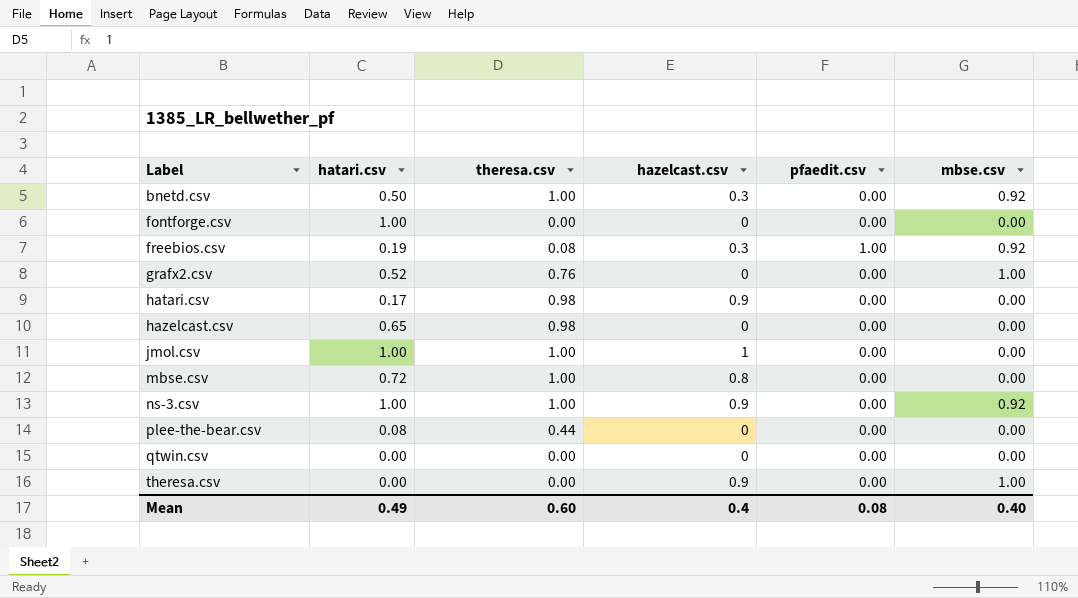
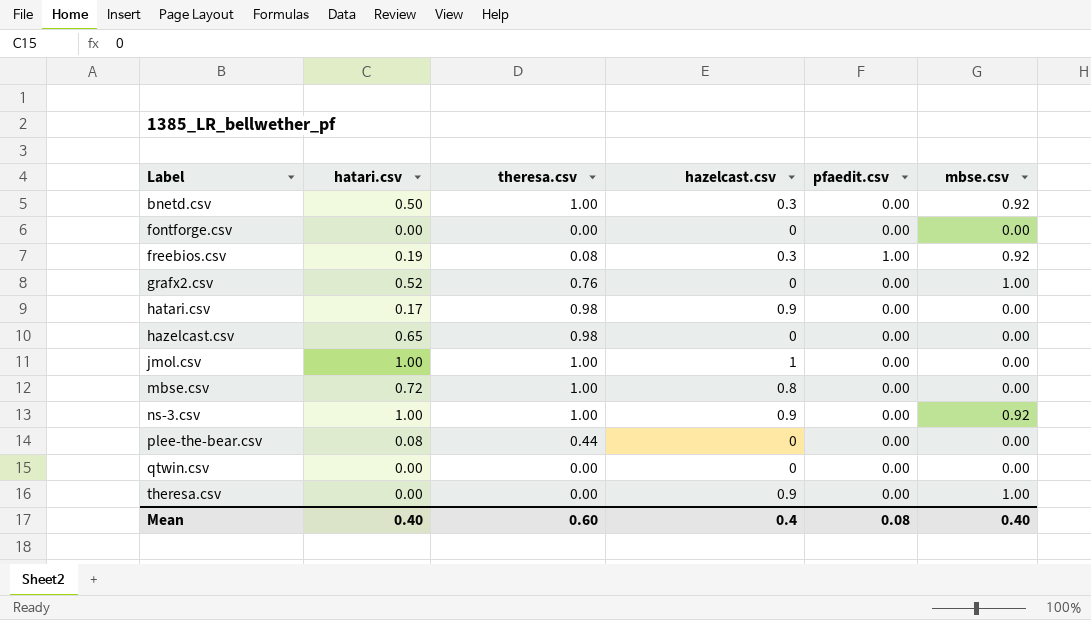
fontforge.csv | hatari.csv: 1.00 -> 0.00
Mean | hatari.csv: 0.49 -> 0.40

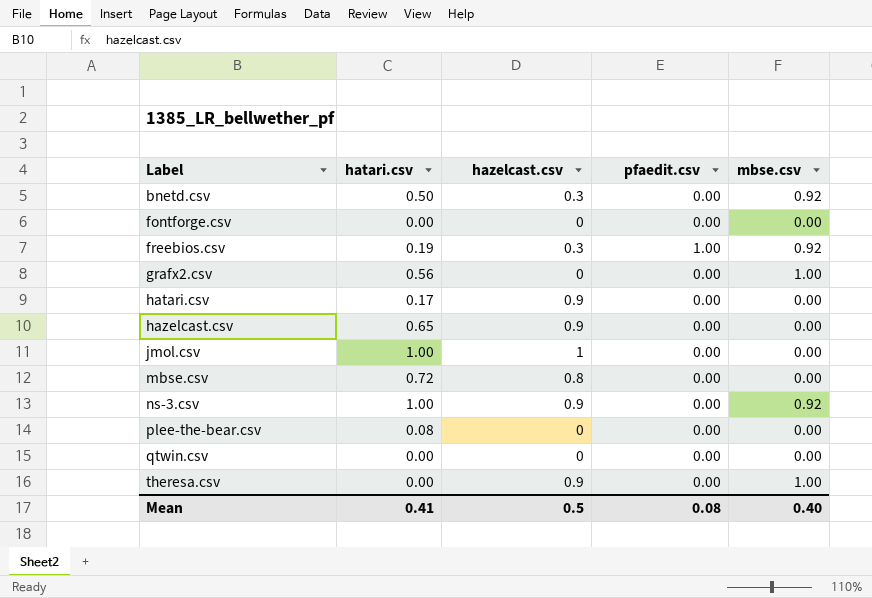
column theresa.csv | position: 3 -> none
grafx2.csv | hatari.csv: 0.52 -> 0.56
hazelcast.csv | hazelcast.csv: 0 -> 0.9
Mean | hatari.csv: 0.40 -> 0.41
Mean | hazelcast.csv: 0.4 -> 0.5

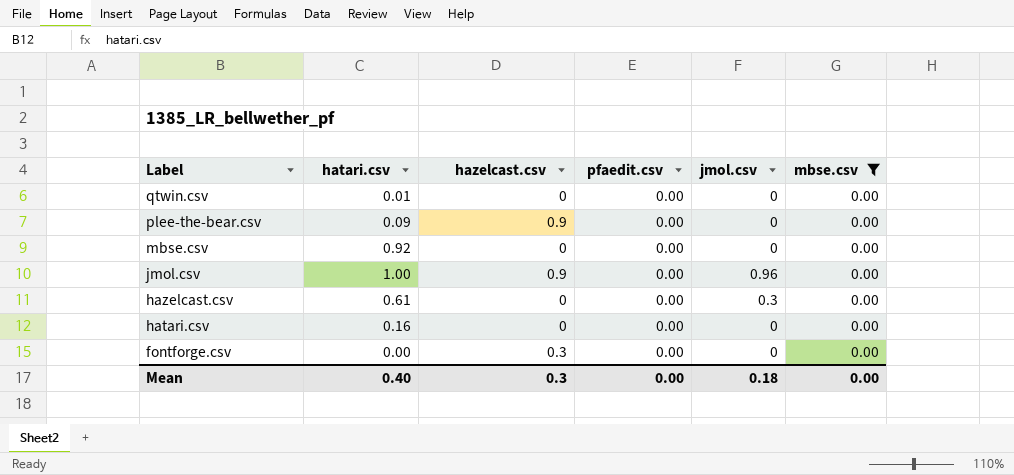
filter: none -> mbse.csv = 0.00
row order: Label ascending -> Label descending
column jmol.csv | position: none -> 5
qtwin.csv | hatari.csv: 0.00 -> 0.01
plee-the-bear.csv | hatari.csv: 0.08 -> 0.09
plee-the-bear.csv | hazelcast.csv: 0 -> 0.9
mbse.csv | hatari.csv: 0.72 -> 0.92
mbse.csv | hazelcast.csv: 0.8 -> 0
jmol.csv | hazelcast.csv: 1 -> 0.9
hazelcast.csv | hatari.csv: 0.65 -> 0.61
hazelcast.csv | hazelcast.csv: 0.9 -> 0
hatari.csv | hatari.csv: 0.17 -> 0.16
hatari.csv | hazelcast.csv: 0.9 -> 0
fontforge.csv | hazelcast.csv: 0 -> 0.3
Mean | hatari.csv: 0.41 -> 0.40
Mean | hazelcast.csv: 0.5 -> 0.3
Mean | pfaedit.csv: 0.08 -> 0.00
Mean | mbse.csv: 0.40 -> 0.00

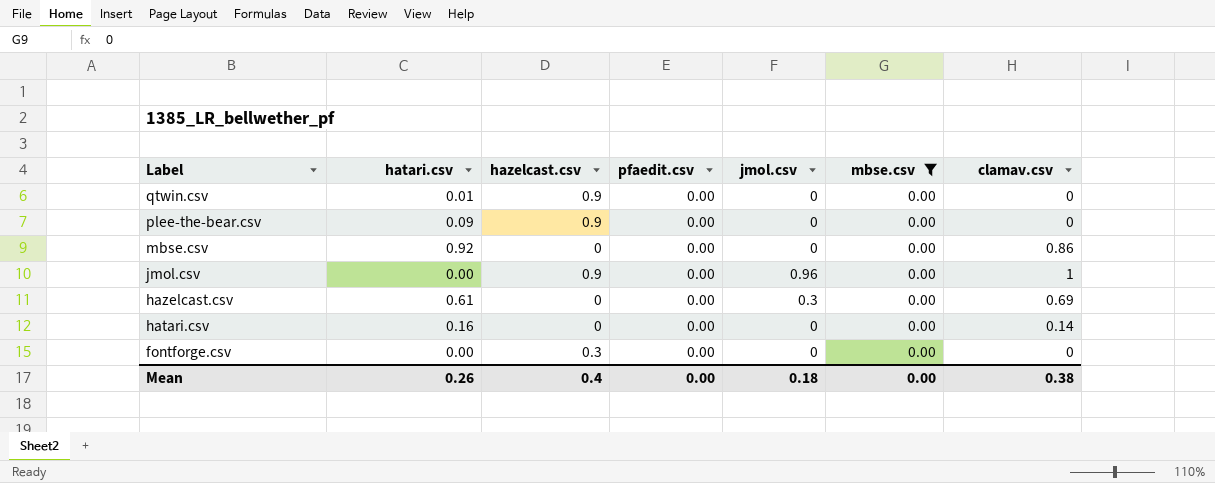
column clamav.csv | position: none -> 7
qtwin.csv | hazelcast.csv: 0 -> 0.9
jmol.csv | hatari.csv: 1.00 -> 0.00
Mean | hatari.csv: 0.40 -> 0.26
Mean | hazelcast.csv: 0.3 -> 0.4

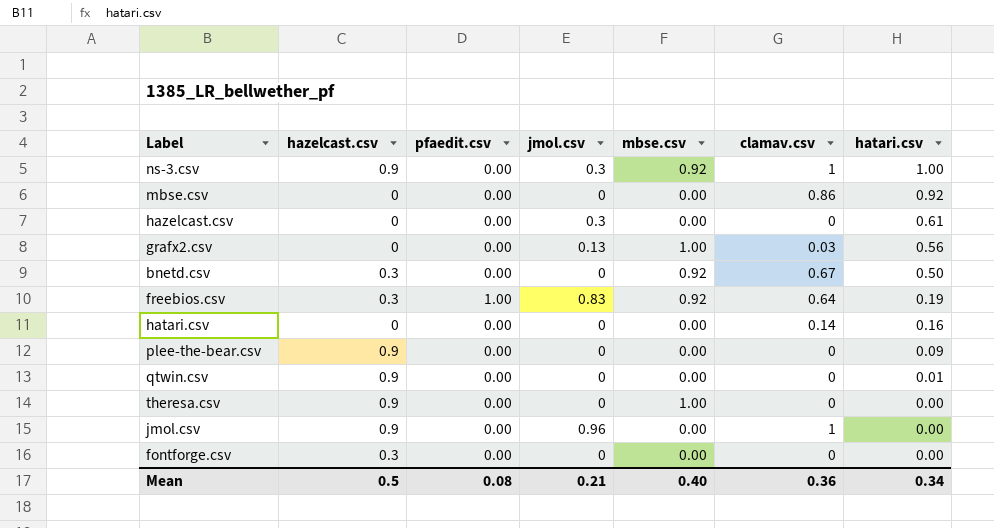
filter: mbse.csv = 0.00 -> none
row order: Label descending -> hatari.csv descending
column hatari.csv | position: 2 -> 7
hazelcast.csv | clamav.csv: 0.69 -> 0
Mean | hazelcast.csv: 0.4 -> 0.5
Mean | pfaedit.csv: 0.00 -> 0.08
Mean | jmol.csv: 0.18 -> 0.21
Mean | mbse.csv: 0.00 -> 0.40
Mean | clamav.csv: 0.38 -> 0.36
Mean | hatari.csv: 0.26 -> 0.34

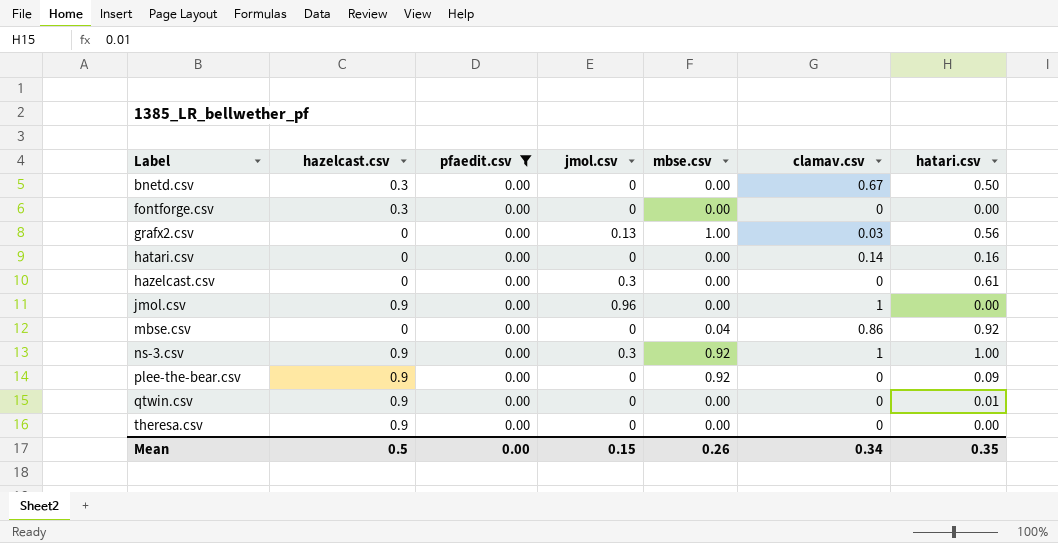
filter: none -> pfaedit.csv = 0.00
row order: hatari.csv descending -> Label ascending
bnetd.csv | mbse.csv: 0.92 -> 0.00
mbse.csv | mbse.csv: 0.00 -> 0.04
plee-the-bear.csv | mbse.csv: 0.00 -> 0.92
theresa.csv | mbse.csv: 1.00 -> 0.00
Mean | pfaedit.csv: 0.08 -> 0.00
Mean | jmol.csv: 0.21 -> 0.15
Mean | mbse.csv: 0.40 -> 0.26
Mean | clamav.csv: 0.36 -> 0.34
Mean | hatari.csv: 0.34 -> 0.35

